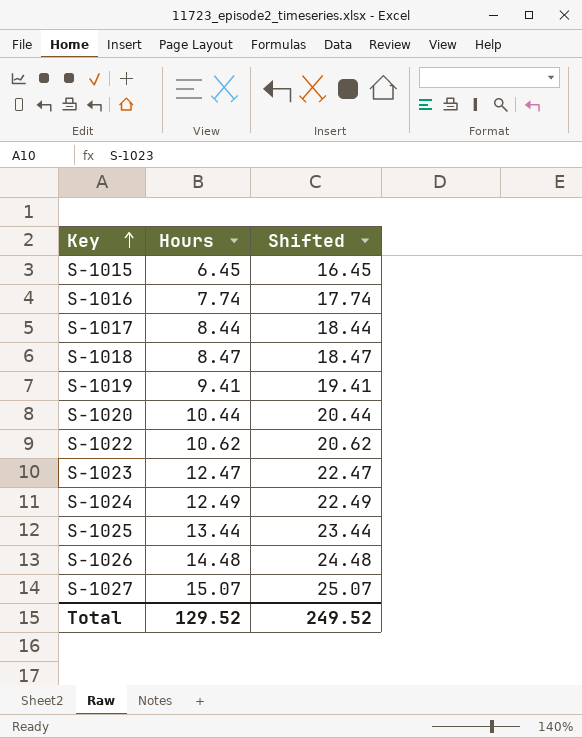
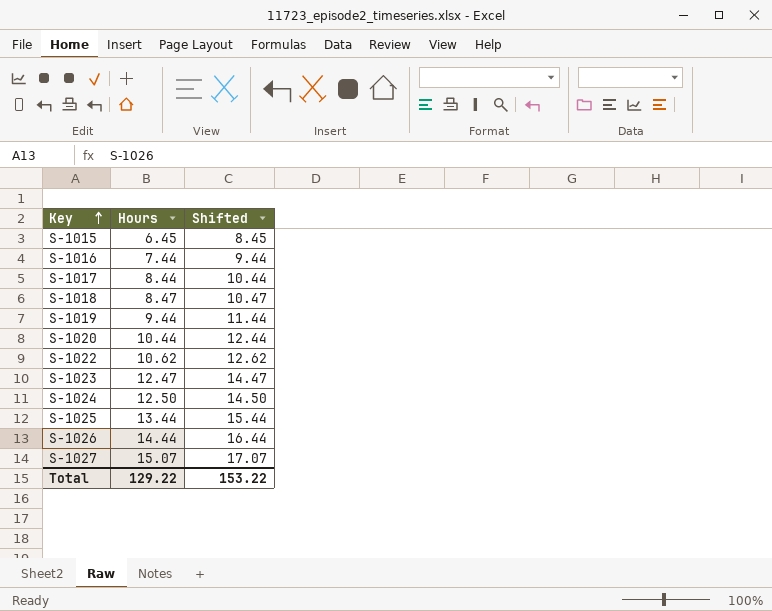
column Shifted | formula: [Hours] + 10 -> [Hours] + 2
S-1016 | Hours: 7.74 -> 7.44
S-1019 | Hours: 9.41 -> 9.44
S-1024 | Hours: 12.49 -> 12.50
S-1026 | Hours: 14.48 -> 14.44
Total | Hours: 129.52 -> 129.22
Total | Shifted: 249.52 -> 153.22

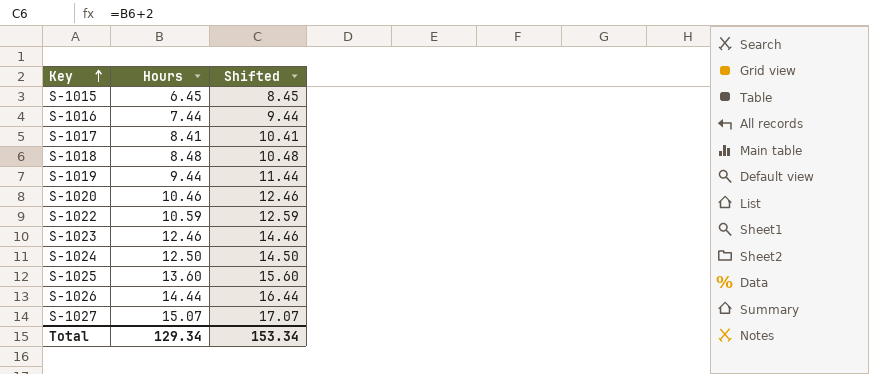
S-1017 | Hours: 8.44 -> 8.41
S-1017 | Shifted: 10.44 -> 10.41
S-1018 | Hours: 8.47 -> 8.48
S-1018 | Shifted: 10.47 -> 10.48
S-1020 | Hours: 10.44 -> 10.46
S-1020 | Shifted: 12.44 -> 12.46
S-1022 | Hours: 10.62 -> 10.59
S-1022 | Shifted: 12.62 -> 12.59
S-1023 | Hours: 12.47 -> 12.46
S-1023 | Shifted: 14.47 -> 14.46
S-1025 | Hours: 13.44 -> 13.60
S-1025 | Shifted: 15.44 -> 15.60
Total | Hours: 129.22 -> 129.34
Total | Shifted: 153.22 -> 153.34

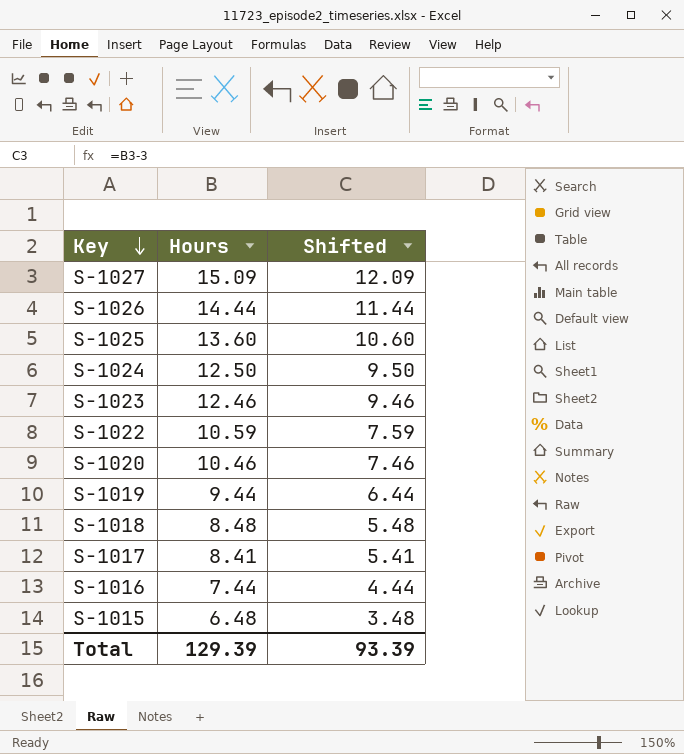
row order: Key ascending -> Key descending
column Shifted | formula: [Hours] + 2 -> [Hours] - 3
S-1027 | Hours: 15.07 -> 15.09
S-1015 | Hours: 6.45 -> 6.48
Total | Hours: 129.34 -> 129.39
Total | Shifted: 153.34 -> 93.39

